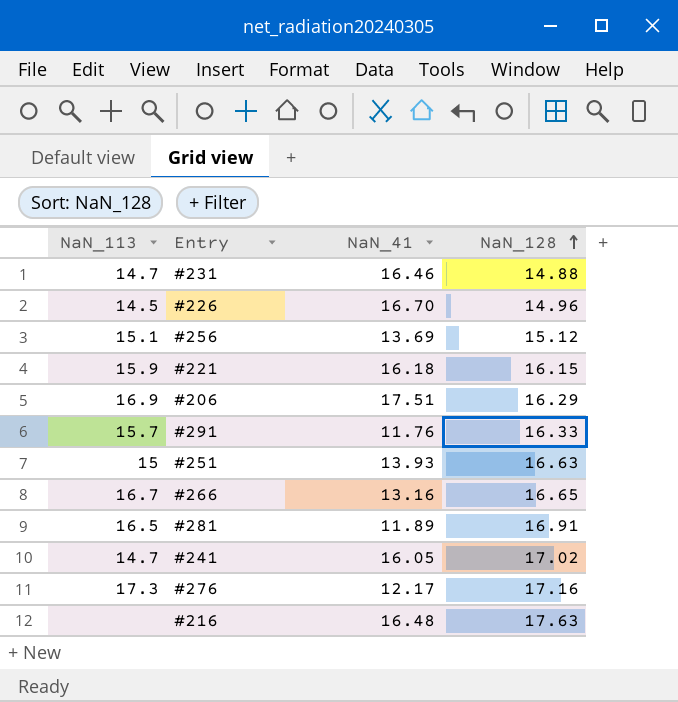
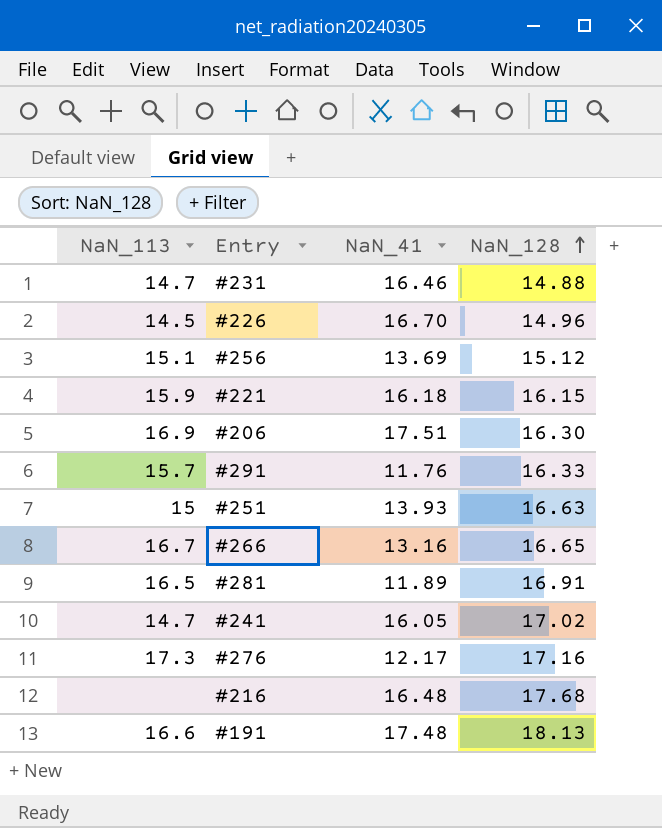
#206 | NaN_128: 16.29 -> 16.30
#216 | NaN_128: 17.63 -> 17.68
row #191: none -> 16.6 | 17.48 | 18.13

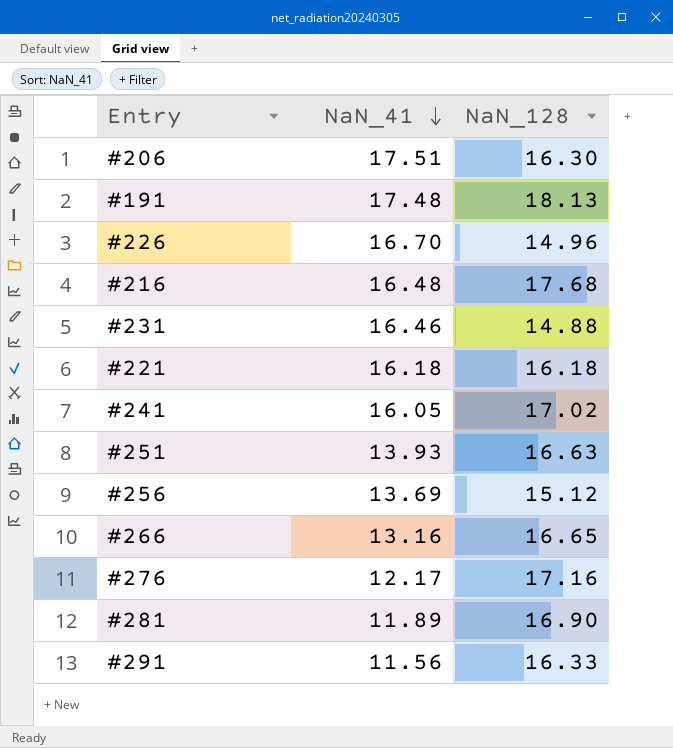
row order: NaN_128 ascending -> NaN_41 descending
column NaN_113 | position: 1 -> none
#221 | NaN_128: 16.15 -> 16.18
#281 | NaN_128: 16.91 -> 16.90
#291 | NaN_41: 11.76 -> 11.56

